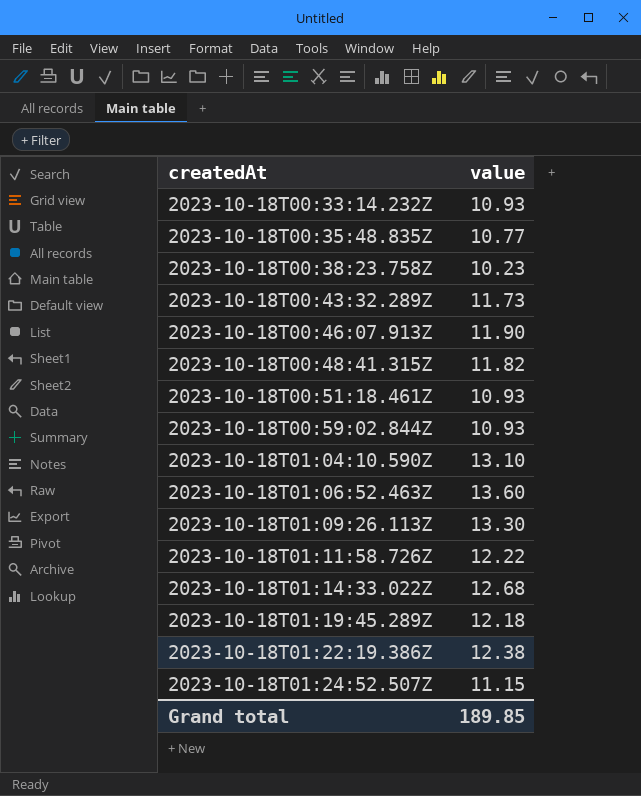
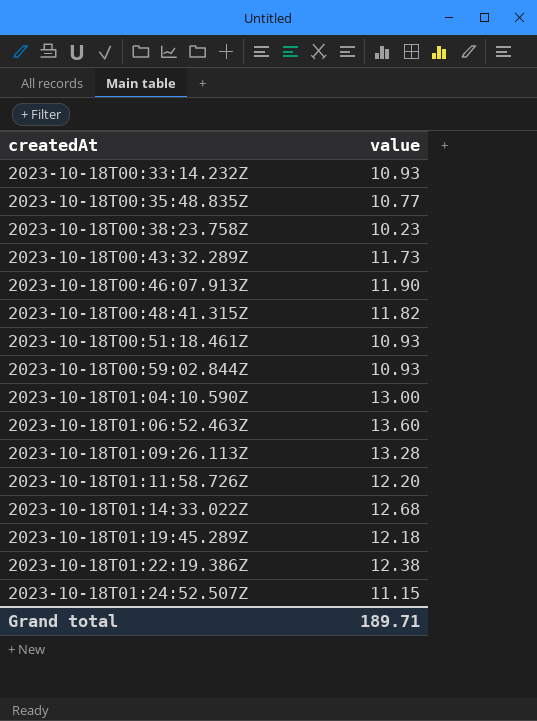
2023-10-18T01:04:10.590Z | value: 13.10 -> 13.00
2023-10-18T01:09:26.113Z | value: 13.30 -> 13.28
2023-10-18T01:11:58.726Z | value: 12.22 -> 12.20
Grand total | value: 189.85 -> 189.71

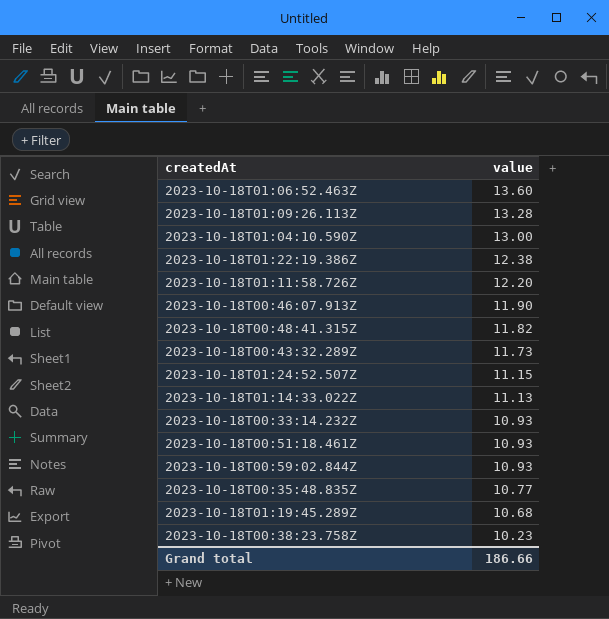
row order: createdAt ascending -> value descending
2023-10-18T01:14:33.022Z | value: 12.68 -> 11.13
2023-10-18T01:19:45.289Z | value: 12.18 -> 10.68
Grand total | value: 189.71 -> 186.66

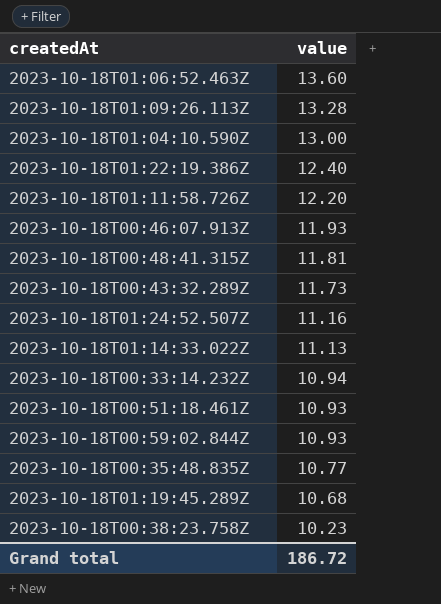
2023-10-18T01:22:19.386Z | value: 12.38 -> 12.40
2023-10-18T00:46:07.913Z | value: 11.90 -> 11.93
2023-10-18T00:48:41.315Z | value: 11.82 -> 11.81
2023-10-18T01:24:52.507Z | value: 11.15 -> 11.16
2023-10-18T00:33:14.232Z | value: 10.93 -> 10.94
Grand total | value: 186.66 -> 186.72

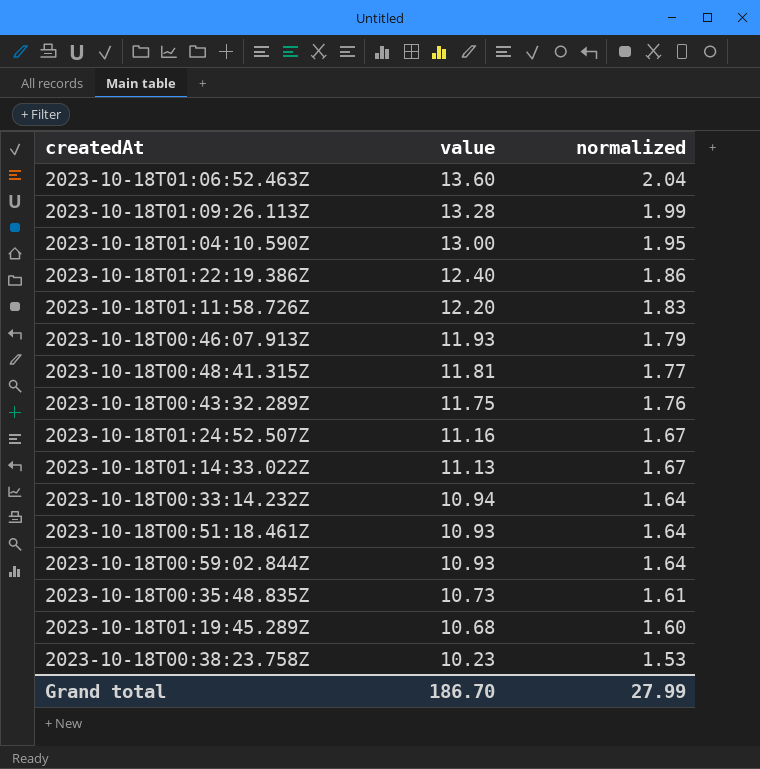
column normalized | formula: none -> [value] * 0.15
2023-10-18T00:43:32.289Z | value: 11.73 -> 11.75
2023-10-18T00:35:48.835Z | value: 10.77 -> 10.73
Grand total | value: 186.72 -> 186.70

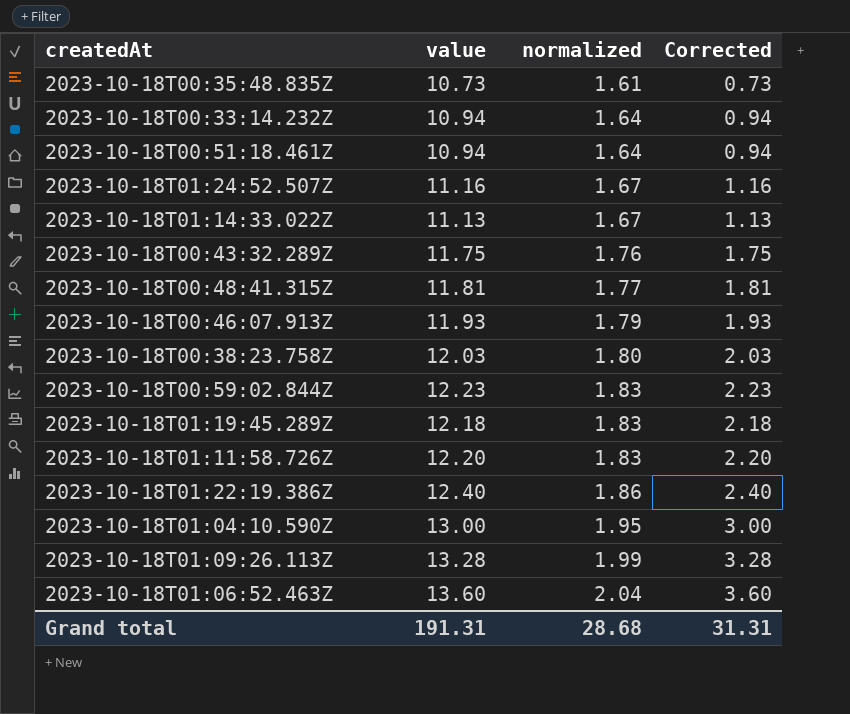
row order: value descending -> normalized ascending
column Corrected | formula: none -> [value] - 10
2023-10-18T00:51:18.461Z | value: 10.93 -> 10.94
2023-10-18T00:38:23.758Z | value: 10.23 -> 12.03
2023-10-18T00:38:23.758Z | normalized: 1.53 -> 1.80
2023-10-18T00:59:02.844Z | value: 10.93 -> 12.23
2023-10-18T00:59:02.844Z | normalized: 1.64 -> 1.83
2023-10-18T01:19:45.289Z | value: 10.68 -> 12.18
2023-10-18T01:19:45.289Z | normalized: 1.60 -> 1.83
Grand total | value: 186.70 -> 191.31
Grand total | normalized: 27.99 -> 28.68

